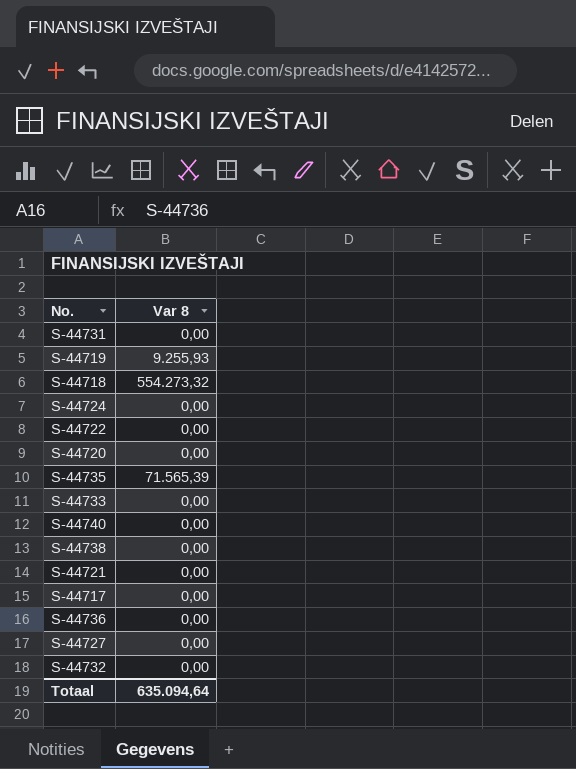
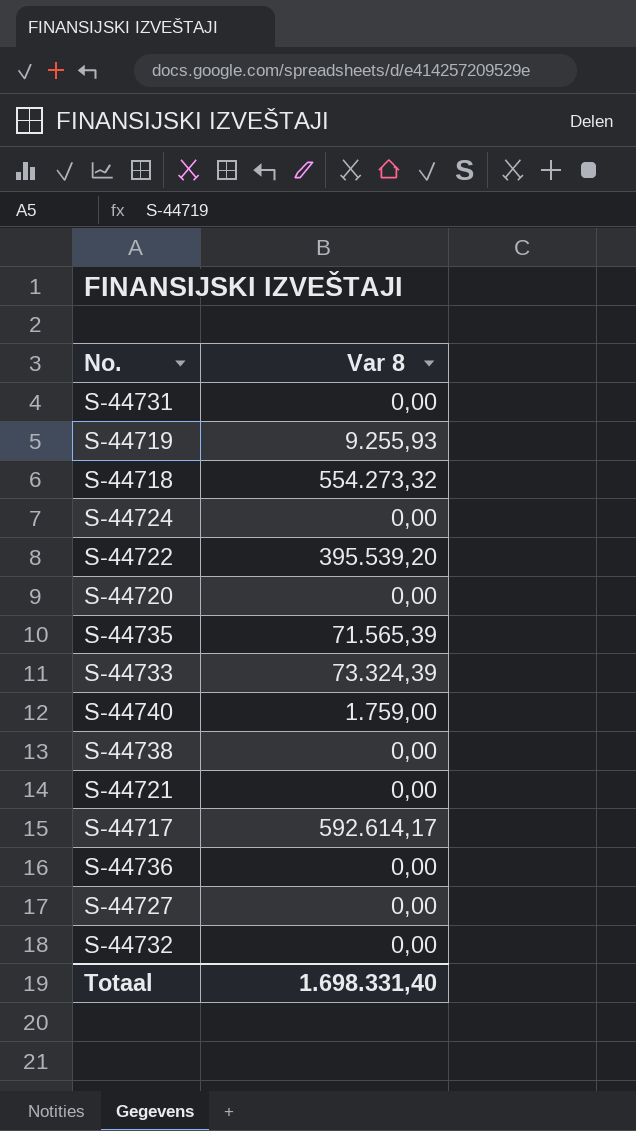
S-44722 | Var 8: 0,00 -> 395.539,20
S-44733 | Var 8: 0,00 -> 73.324,39
S-44740 | Var 8: 0,00 -> 1.759,00
S-44717 | Var 8: 0,00 -> 592.614,17
Totaal | Var 8: 635.094,64 -> 1.698.331,40

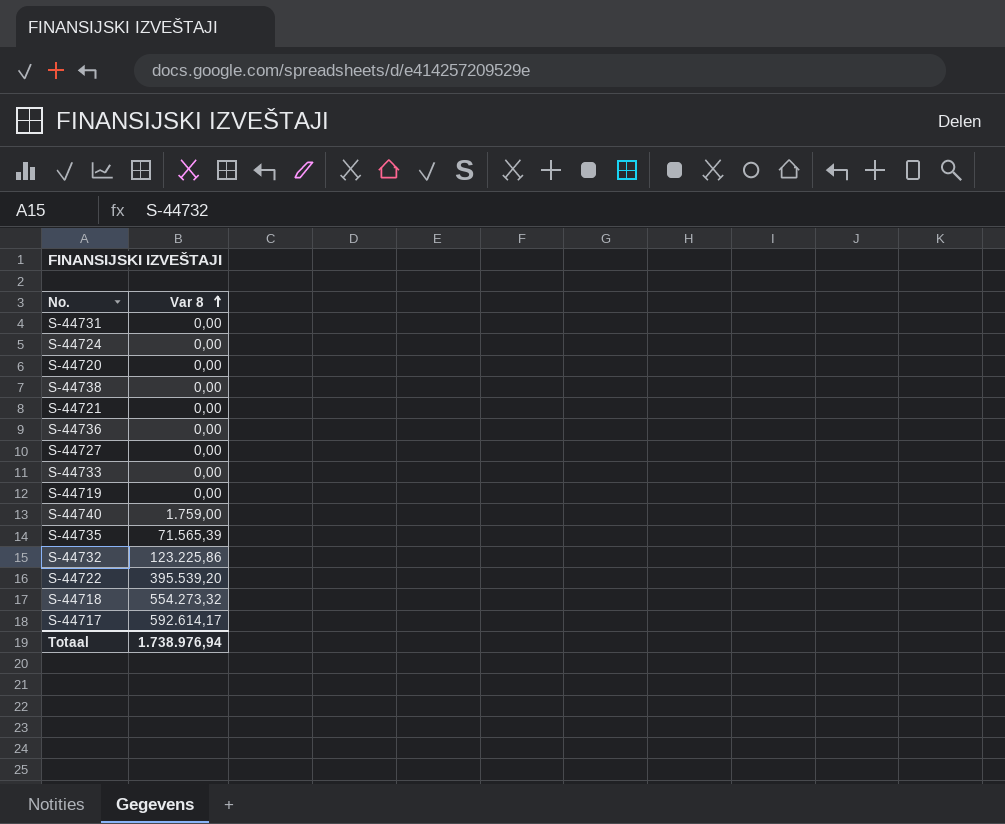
row order: none -> Var 8 ascending
S-44733 | Var 8: 73.324,39 -> 0,00
S-44719 | Var 8: 9.255,93 -> 0,00
S-44732 | Var 8: 0,00 -> 123.225,86
Totaal | Var 8: 1.698.331,40 -> 1.738.976,94

